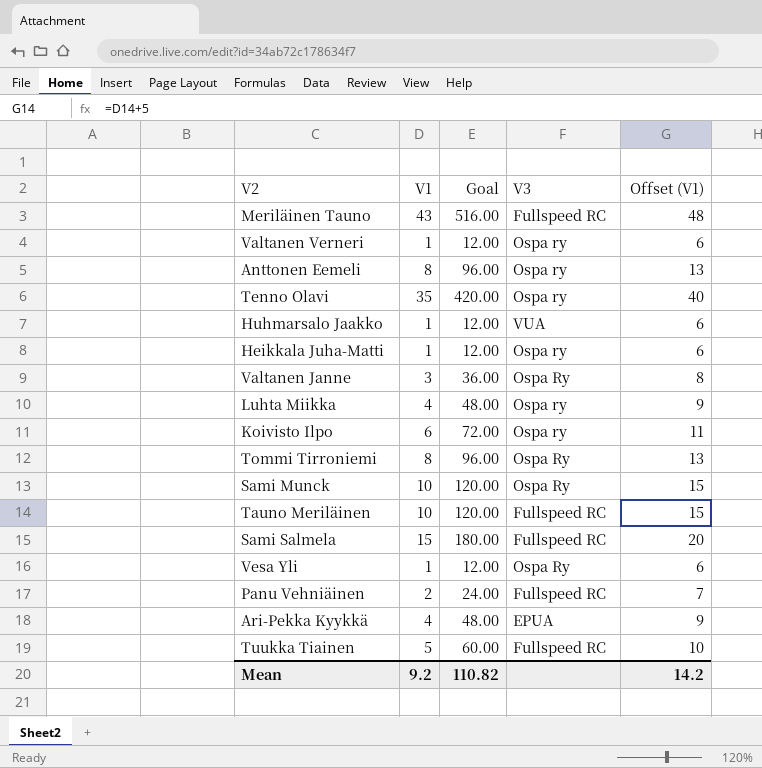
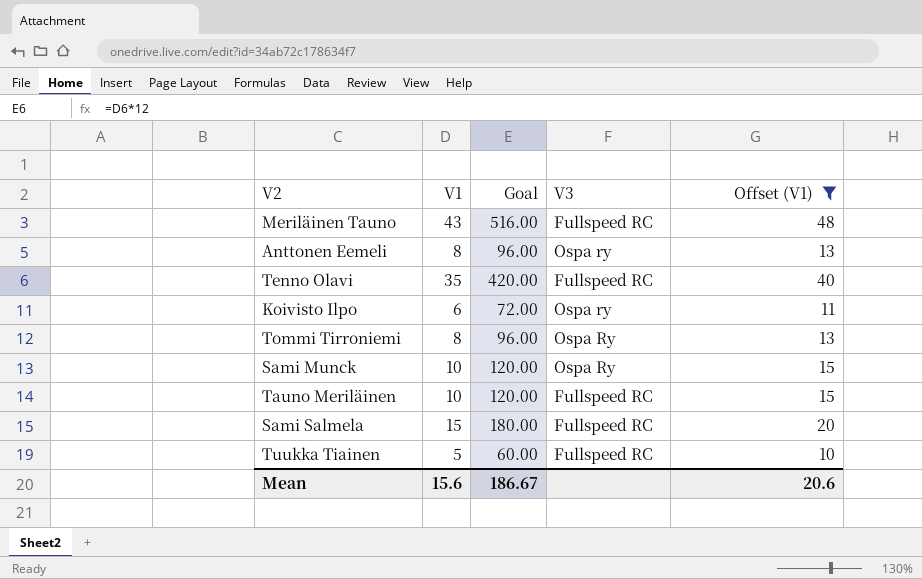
filter: none -> Offset (V1) >= 10
Tenno Olavi | V3: Ospa ry -> Fullspeed RC
Mean | V1: 9.2 -> 15.6
Mean | Goal: 110.82 -> 186.67
Mean | Offset (V1): 14.2 -> 20.6

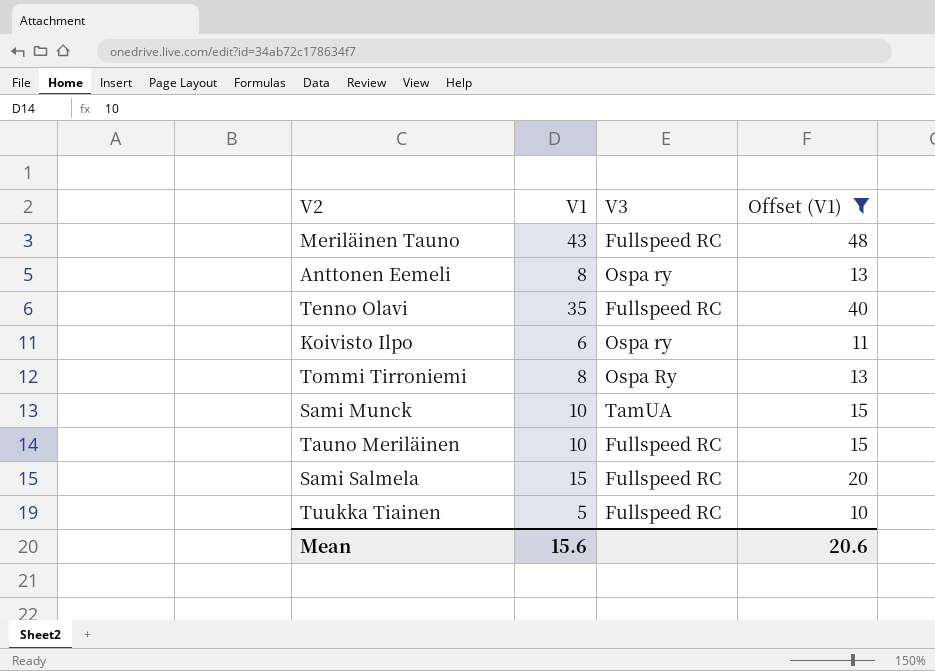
column Goal | formula: [V1] * 12 -> none
Sami Munck | V3: Ospa Ry -> TamUA

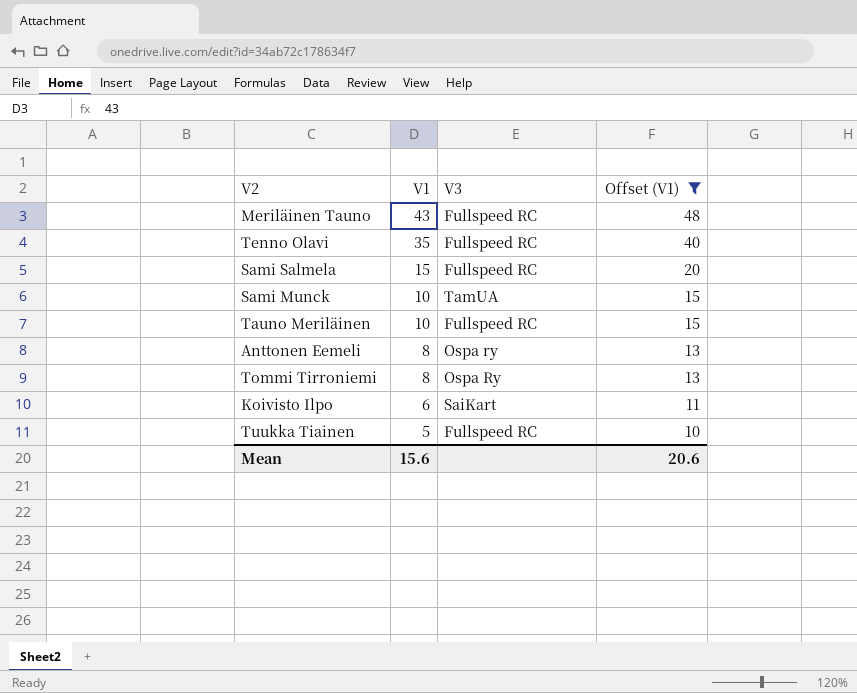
row order: none -> V1 descending
Koivisto Ilpo | V3: Ospa ry -> SaiKart

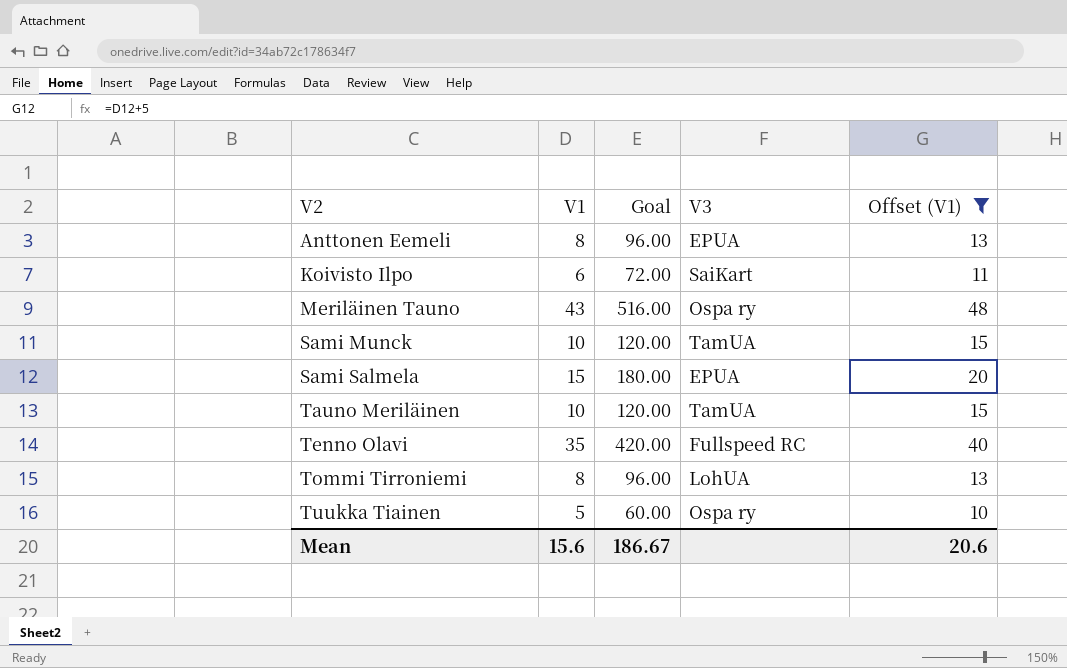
row order: V1 descending -> V2 ascending
column Goal | formula: none -> [V1] * 12
Anttonen Eemeli | V3: Ospa ry -> EPUA
Meriläinen Tauno | V3: Fullspeed RC -> Ospa ry
Sami Salmela | V3: Fullspeed RC -> EPUA
Tauno Meriläinen | V3: Fullspeed RC -> TamUA
Tommi Tirroniemi | V3: Ospa Ry -> LohUA
Tuukka Tiainen | V3: Fullspeed RC -> Ospa ry

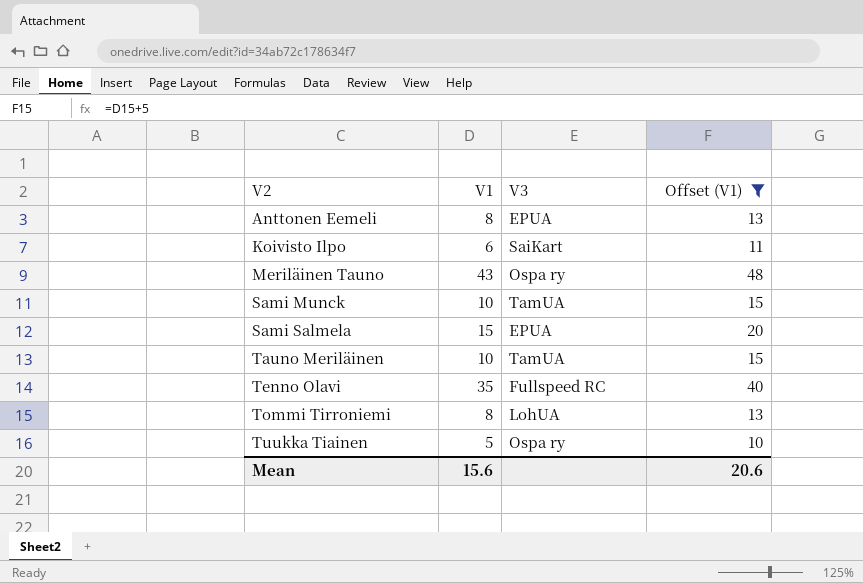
column Goal | formula: [V1] * 12 -> none

